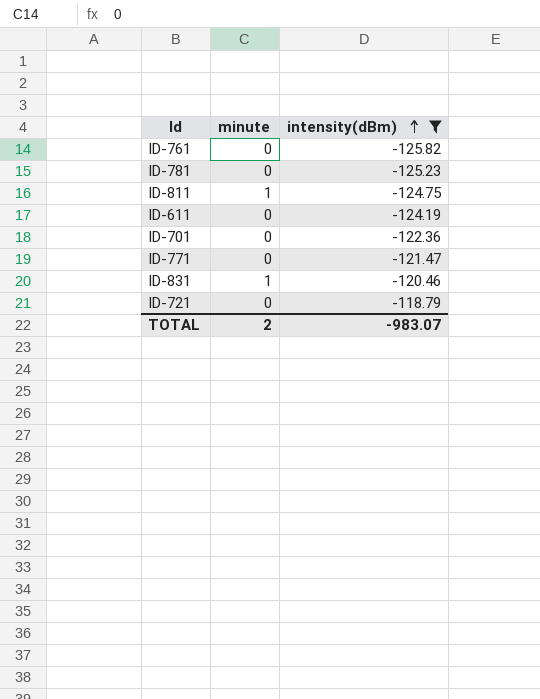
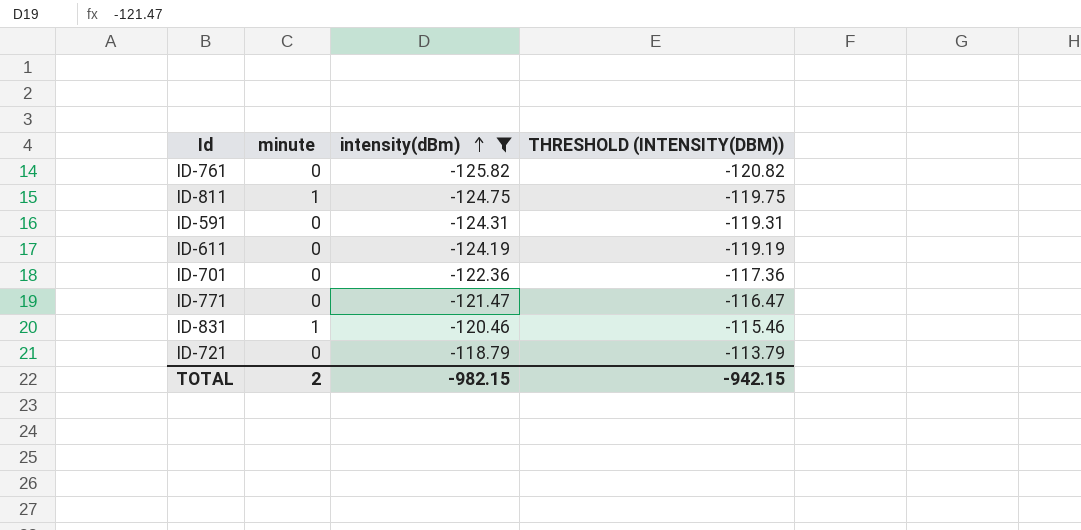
column THRESHOLD (INTENSITY(DBM)) | formula: none -> [intensity(dBm)] + 5
row ID-781: 0 | -125.23 -> none
row ID-591: none -> 0 | -124.31 | -119.31
TOTAL | intensity(dBm): -983.07 -> -982.15

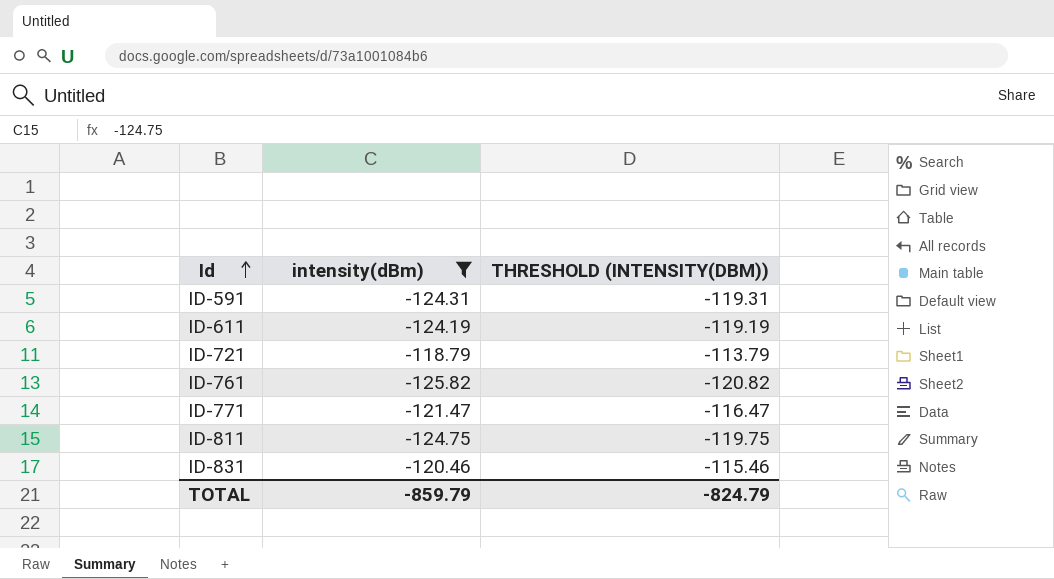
row order: intensity(dBm) ascending -> Id ascending
column minute | position: 2 -> none
row ID-701: 0 | -122.36 | -117.36 -> none
TOTAL | intensity(dBm): -982.15 -> -859.79
TOTAL | THRESHOLD (INTENSITY(DBM)): -942.15 -> -824.79

